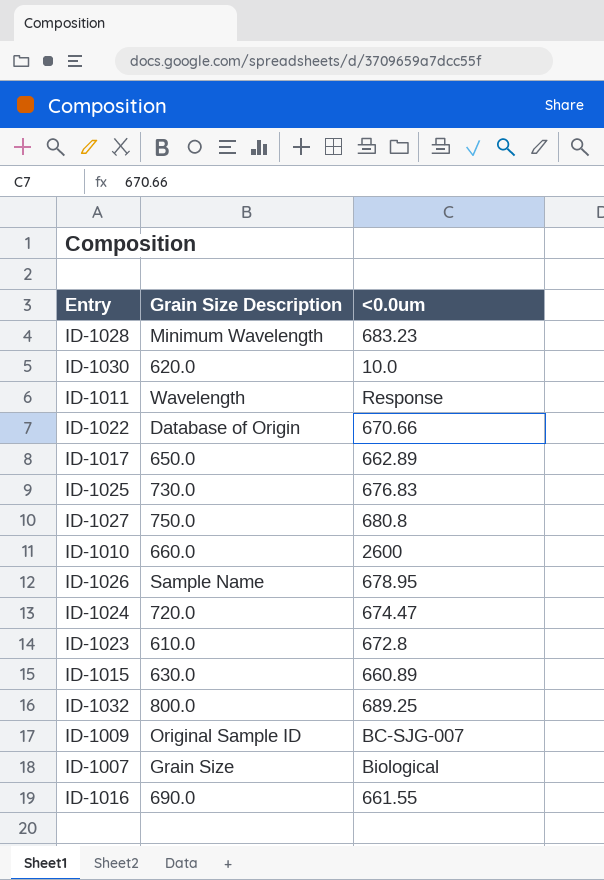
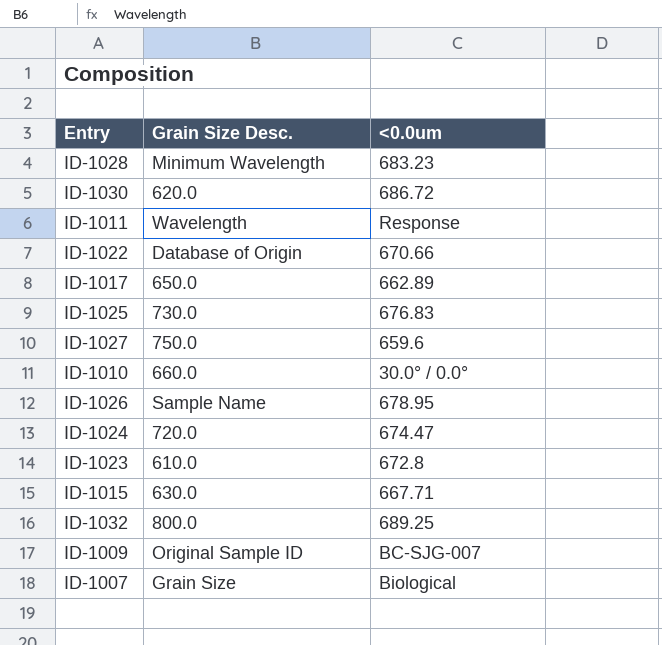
column name: Grain Size Description -> Grain Size Desc.
row ID-1016: 690.0 | 661.55 -> none
ID-1030 | <0.0um: 10.0 -> 686.72
ID-1027 | <0.0um: 680.8 -> 659.6
ID-1010 | <0.0um: 2600 -> 30.0° / 0.0°
ID-1015 | <0.0um: 660.89 -> 667.71

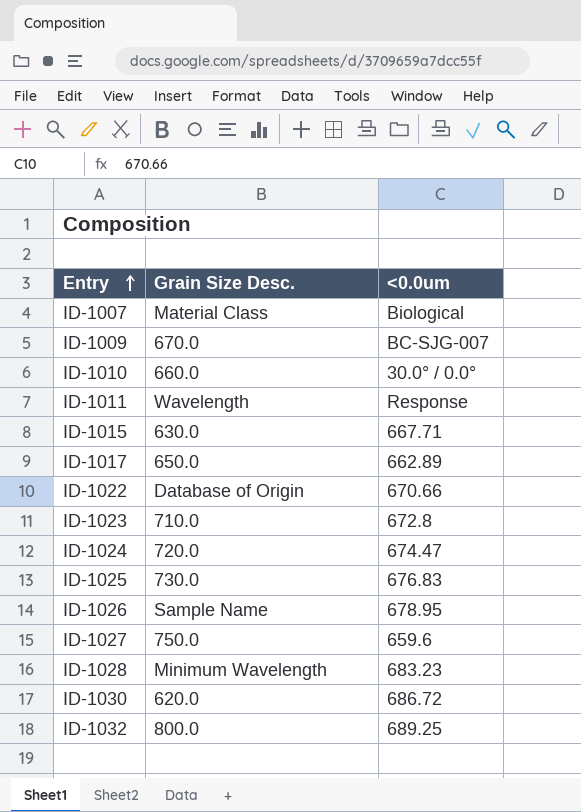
row order: none -> Entry ascending
ID-1007 | Grain Size Desc.: Grain Size -> Material Class
ID-1009 | Grain Size Desc.: Original Sample ID -> 670.0
ID-1023 | Grain Size Desc.: 610.0 -> 710.0

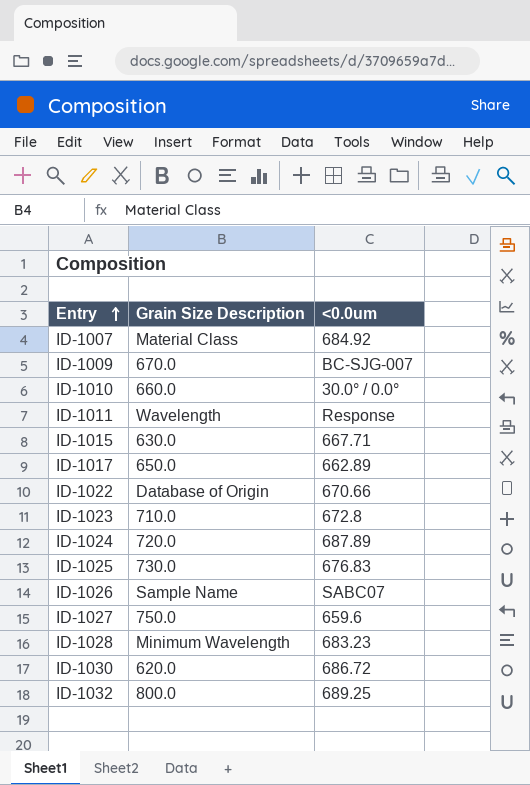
column name: Grain Size Desc. -> Grain Size Description
ID-1007 | <0.0um: Biological -> 684.92
ID-1024 | <0.0um: 674.47 -> 687.89
ID-1026 | <0.0um: 678.95 -> SABC07

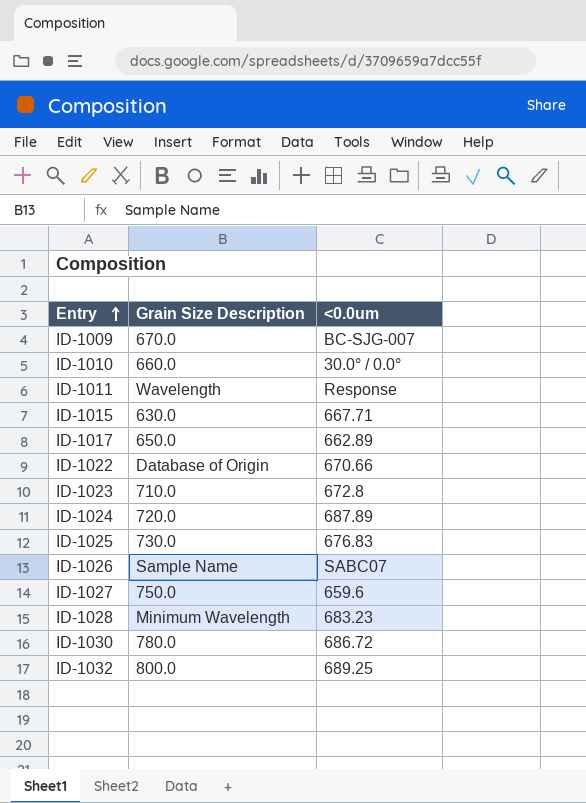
row ID-1007: Material Class | 684.92 -> none
ID-1030 | Grain Size Description: 620.0 -> 780.0

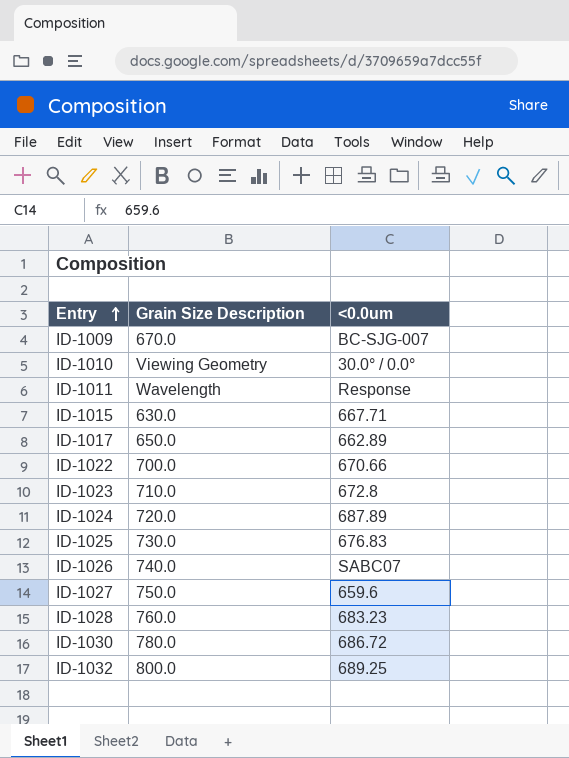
ID-1010 | Grain Size Description: 660.0 -> Viewing Geometry
ID-1022 | Grain Size Description: Database of Origin -> 700.0
ID-1026 | Grain Size Description: Sample Name -> 740.0
ID-1028 | Grain Size Description: Minimum Wavelength -> 760.0

